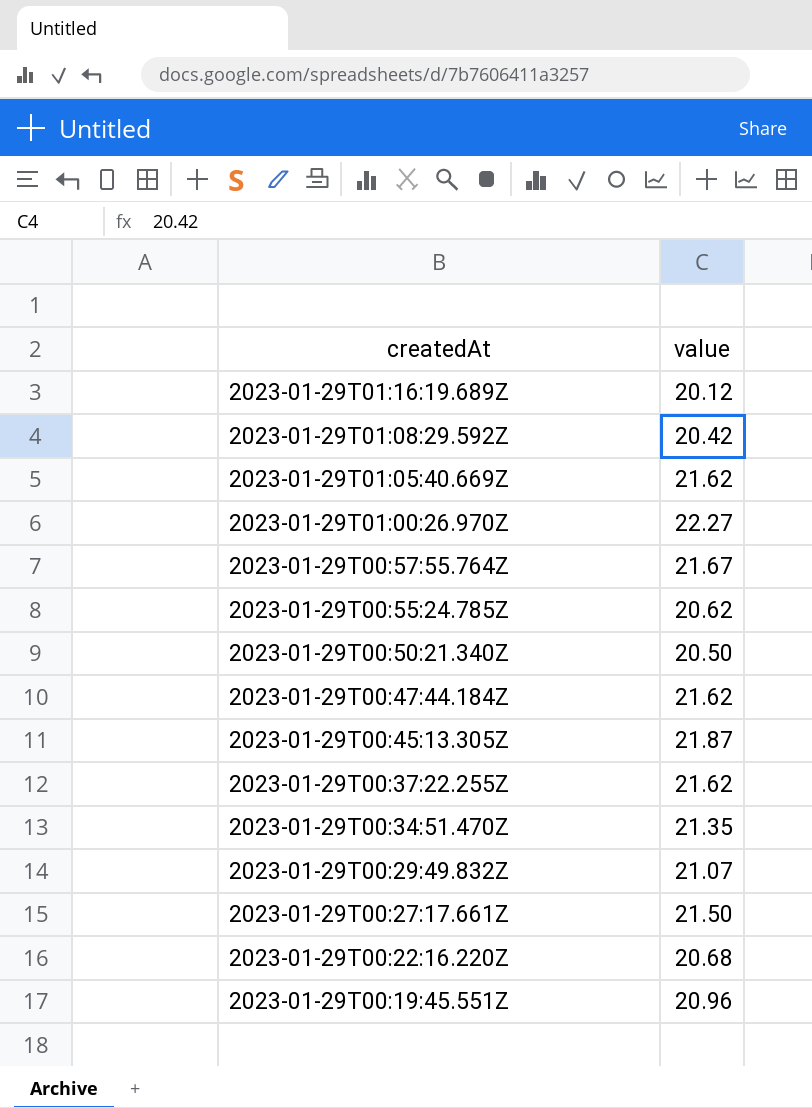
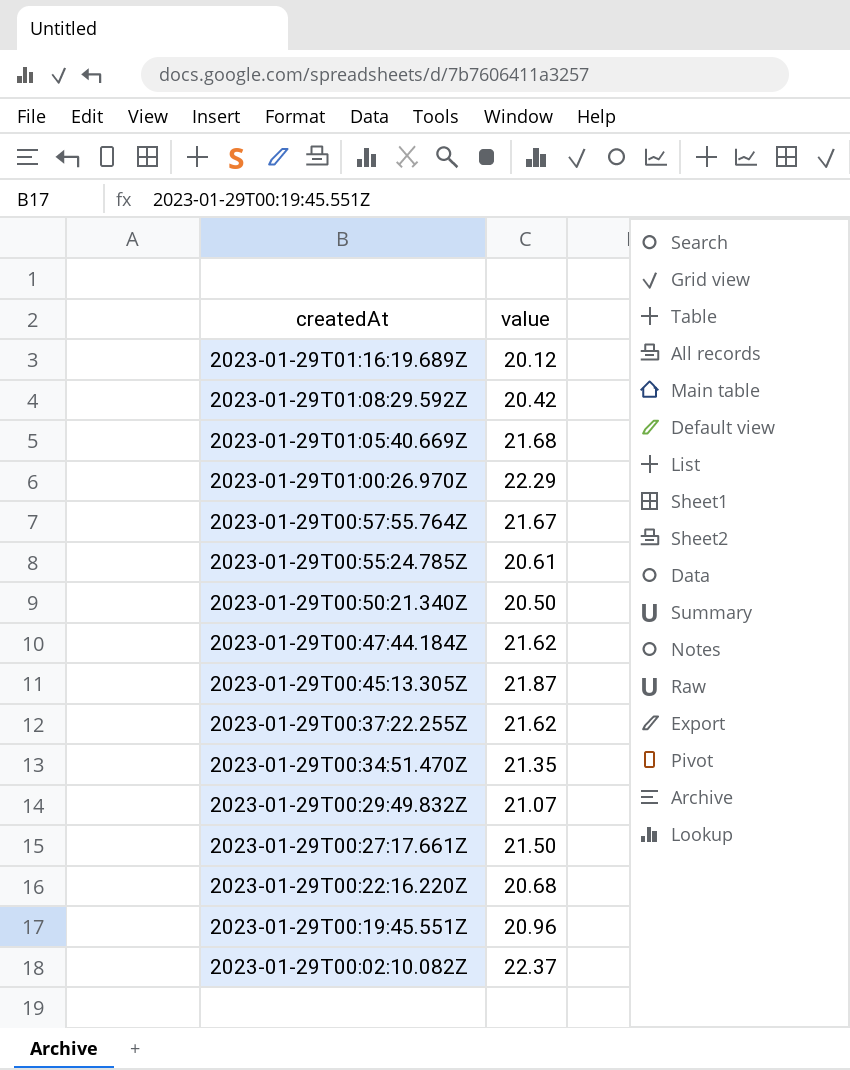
2023-01-29T01:05:40.669Z | value: 21.62 -> 21.68
2023-01-29T01:00:26.970Z | value: 22.27 -> 22.29
2023-01-29T00:55:24.785Z | value: 20.62 -> 20.61
row 2023-01-29T00:02:10.082Z: none -> 22.37

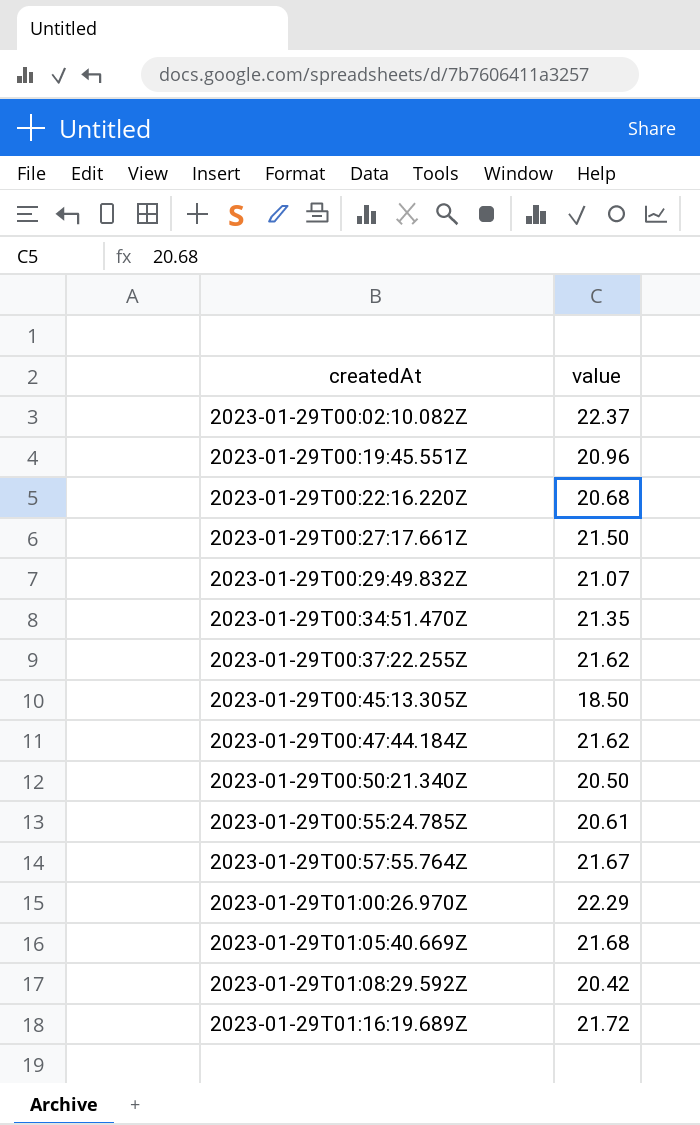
row order: createdAt descending -> createdAt ascending
2023-01-29T00:45:13.305Z | value: 21.87 -> 18.50
2023-01-29T01:16:19.689Z | value: 20.12 -> 21.72

